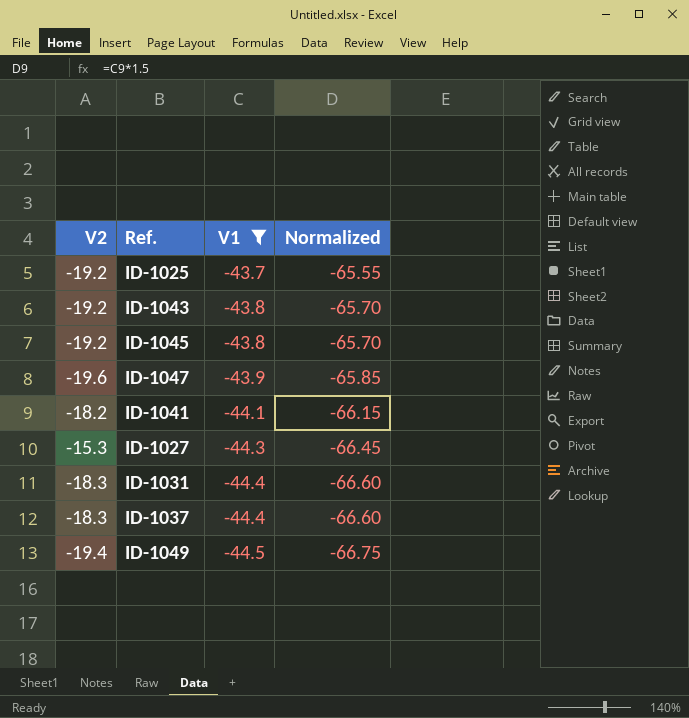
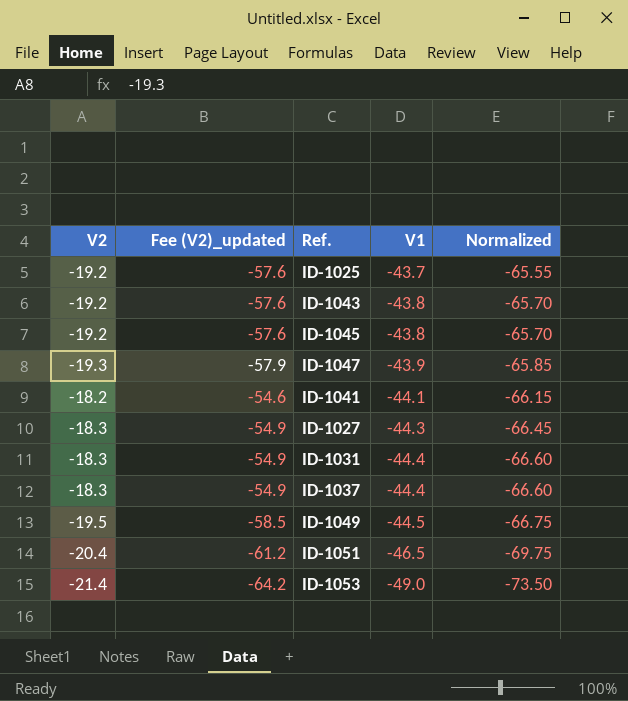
filter: V1 >= -44.5 -> none
column Fee (V2)_updated | formula: none -> [V2] * 3
ID-1047 | V2: -19.6 -> -19.3
ID-1027 | V2: -15.3 -> -18.3
ID-1049 | V2: -19.4 -> -19.5

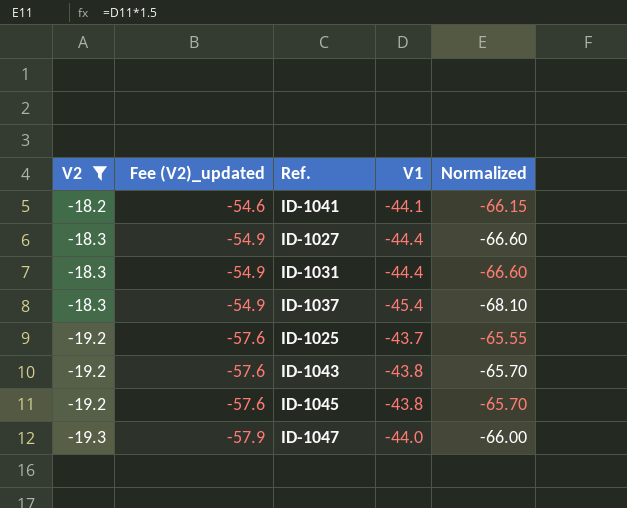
filter: none -> V2 >= -19.3
row order: V1 descending -> V2 descending
ID-1027 | V1: -44.3 -> -44.4
ID-1027 | Normalized: -66.45 -> -66.60
ID-1037 | V1: -44.4 -> -45.4
ID-1037 | Normalized: -66.60 -> -68.10
ID-1047 | V1: -43.9 -> -44.0
ID-1047 | Normalized: -65.85 -> -66.00

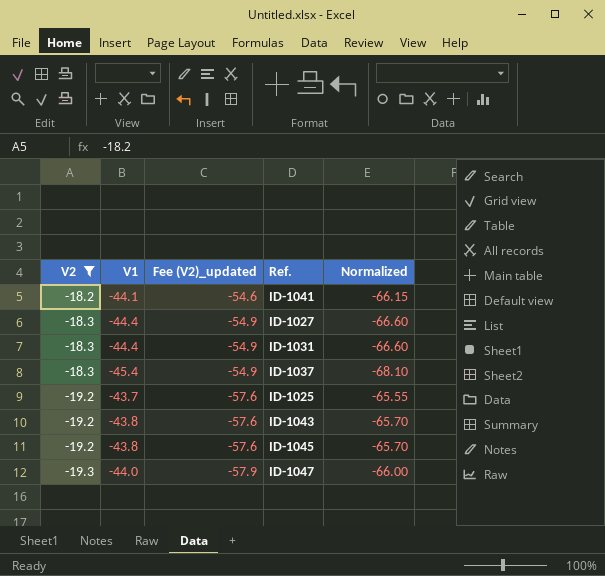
column V1 | position: 4 -> 2

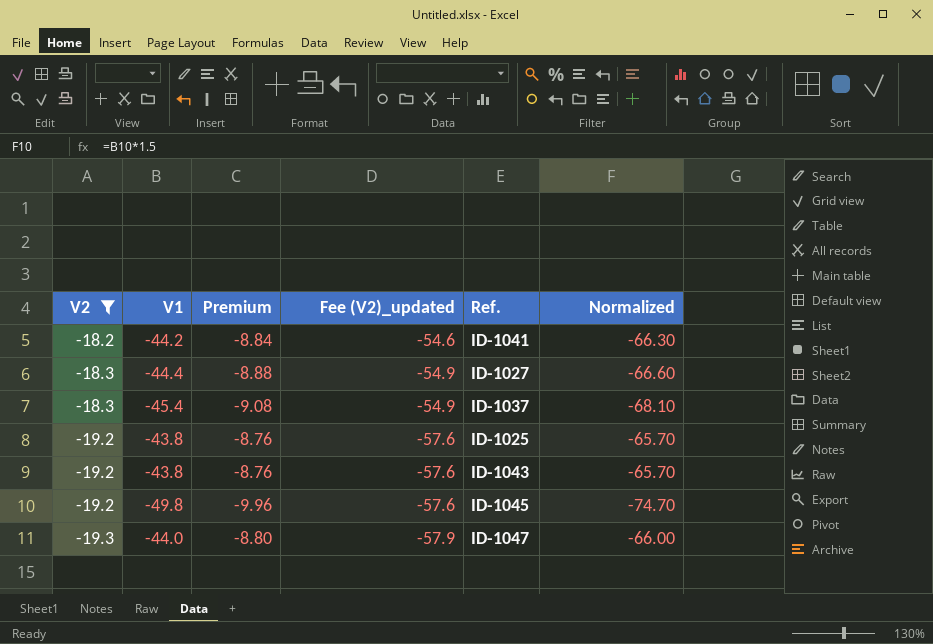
column Premium | formula: none -> [V1] * 0.2
row ID-1031: -18.3 | -44.4 | -54.9 | -66.60 -> none
ID-1041 | V1: -44.1 -> -44.2
ID-1041 | Normalized: -66.15 -> -66.30
ID-1025 | V1: -43.7 -> -43.8
ID-1025 | Normalized: -65.55 -> -65.70
ID-1045 | V1: -43.8 -> -49.8
ID-1045 | Normalized: -65.70 -> -74.70

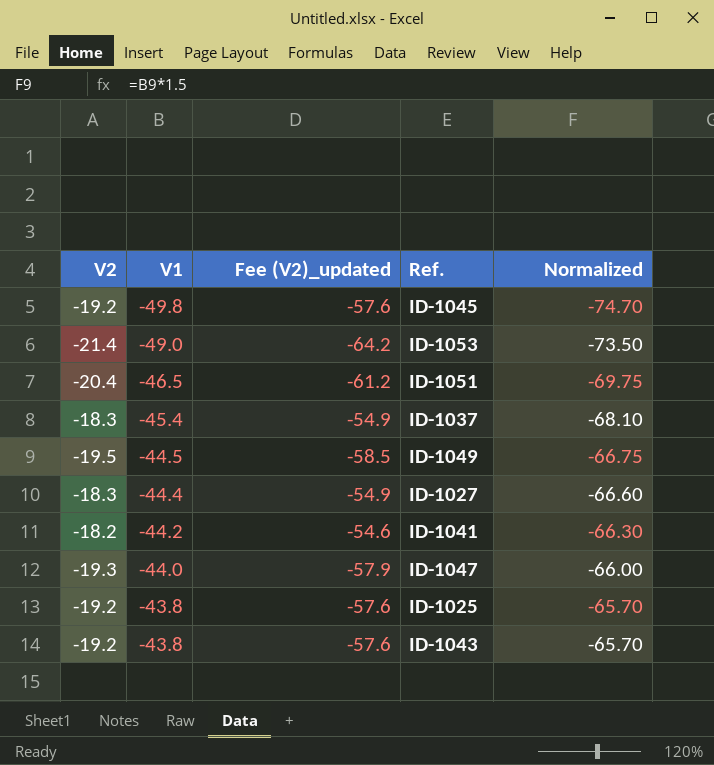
filter: V2 >= -19.3 -> none
row order: V2 descending -> V1 ascending
column Premium | formula: [V1] * 0.2 -> none

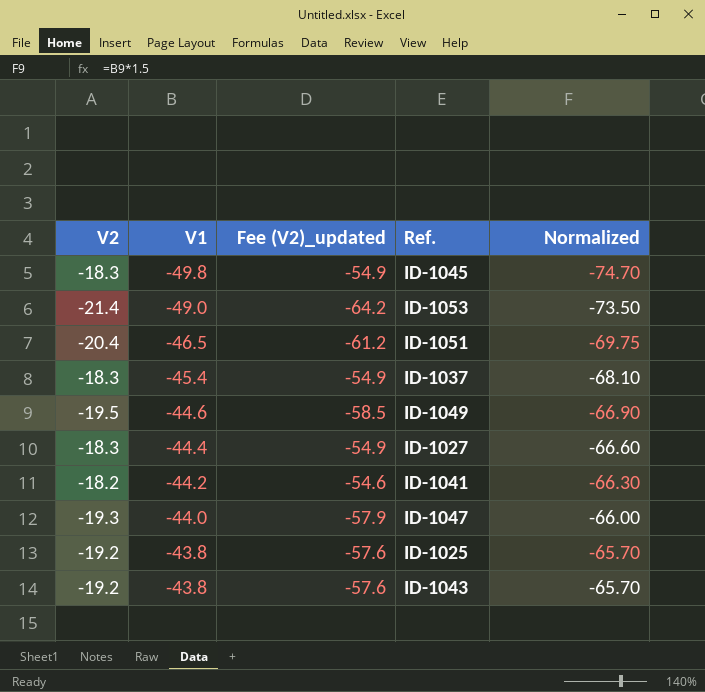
ID-1045 | V2: -19.2 -> -18.3
ID-1045 | Fee (V2)_updated: -57.6 -> -54.9
ID-1049 | V1: -44.5 -> -44.6
ID-1049 | Normalized: -66.75 -> -66.90

